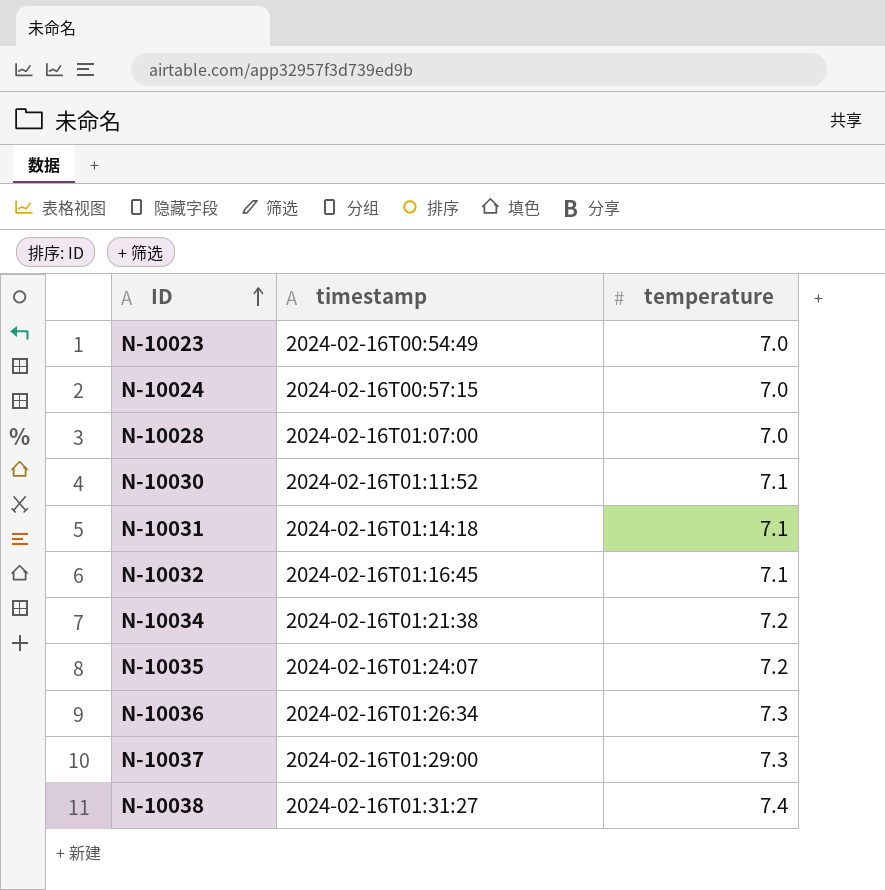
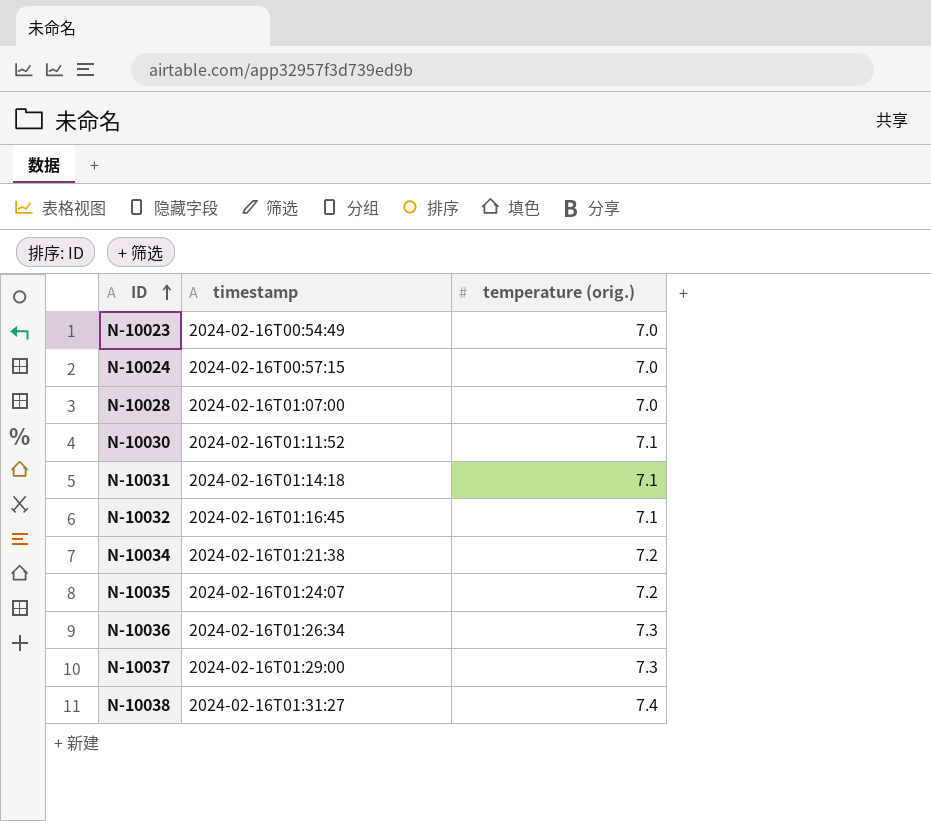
column name: temperature -> temperature (orig.)

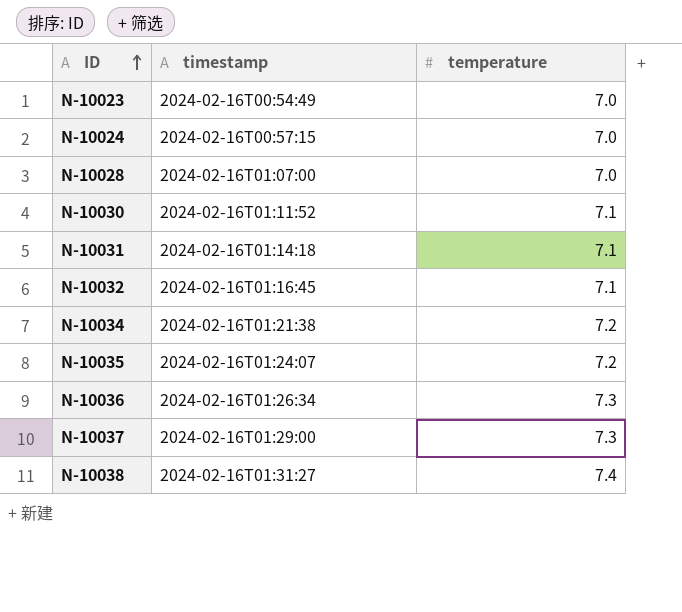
column name: temperature (orig.) -> temperature

